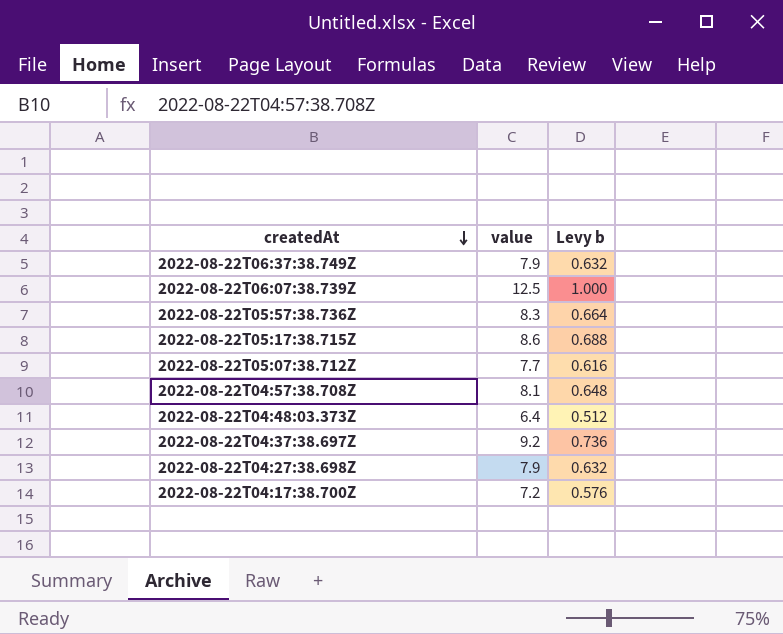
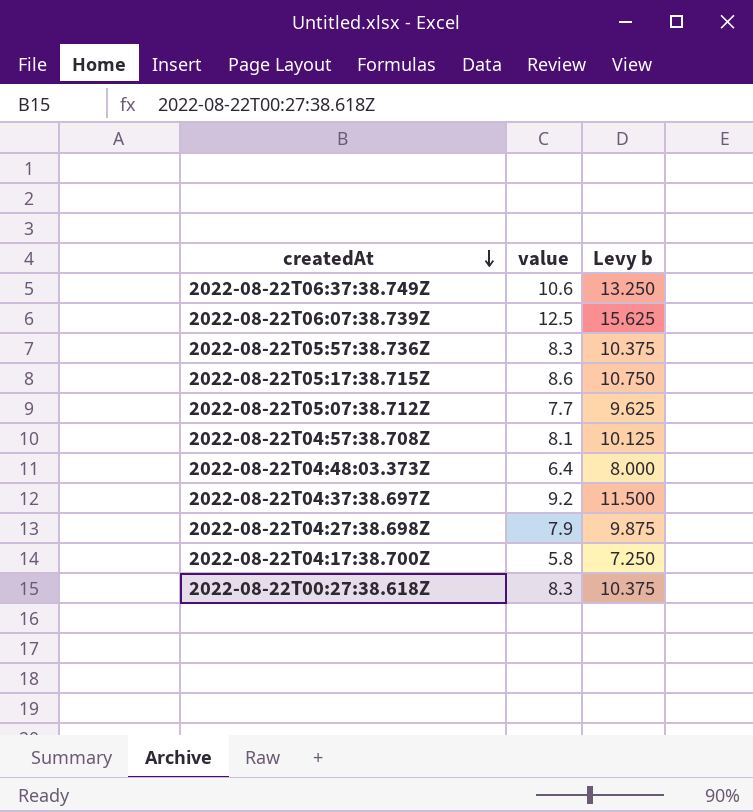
column Levy b | formula: [value] * 0.08 -> [value] * 1.25
2022-08-22T06:37:38.749Z | value: 7.9 -> 10.6
2022-08-22T04:17:38.700Z | value: 7.2 -> 5.8
row 2022-08-22T00:27:38.618Z: none -> 8.3 | 10.375

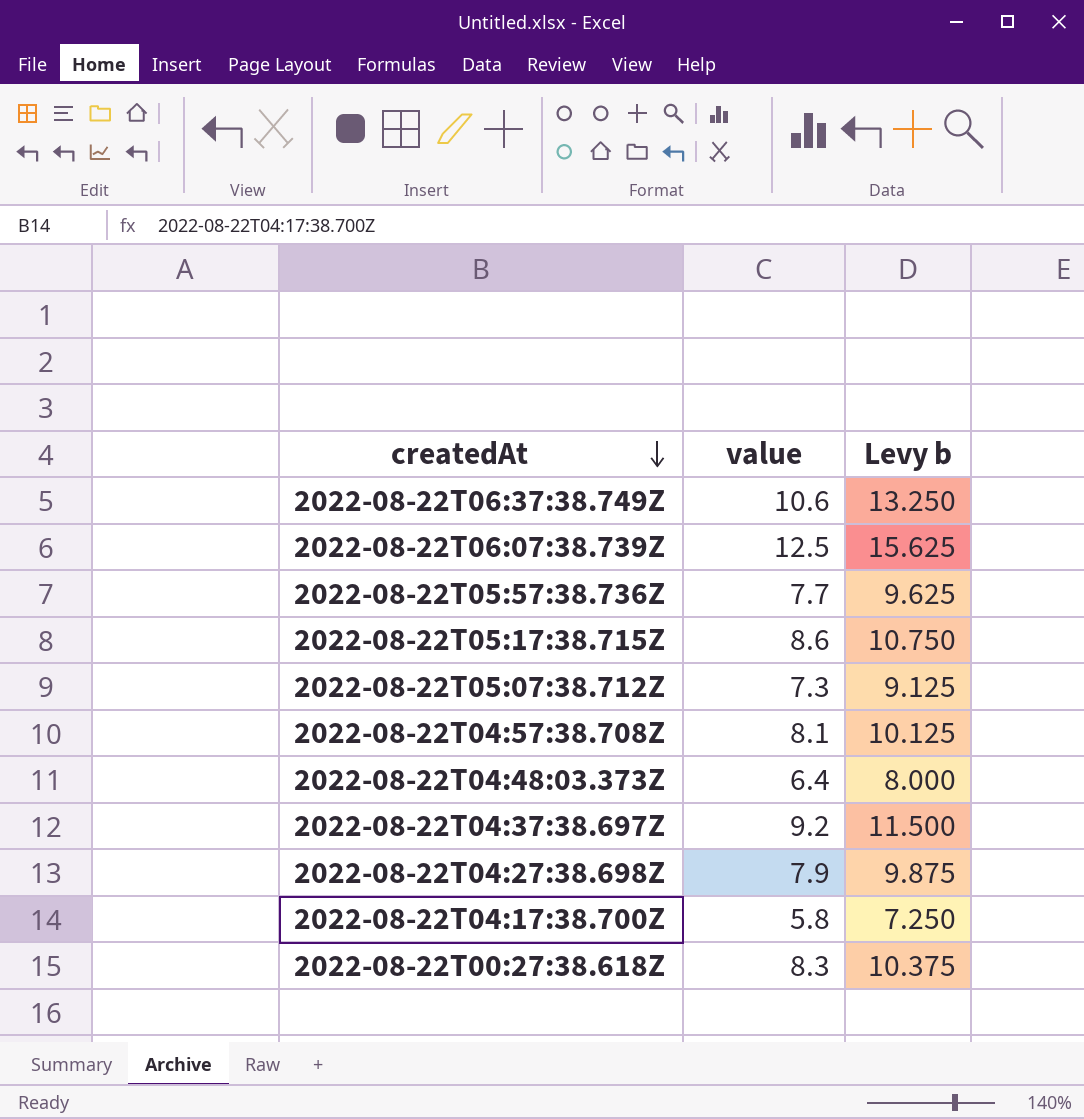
2022-08-22T05:57:38.736Z | value: 8.3 -> 7.7
2022-08-22T05:57:38.736Z | Levy b: 10.375 -> 9.625
2022-08-22T05:07:38.712Z | value: 7.7 -> 7.3
2022-08-22T05:07:38.712Z | Levy b: 9.625 -> 9.125

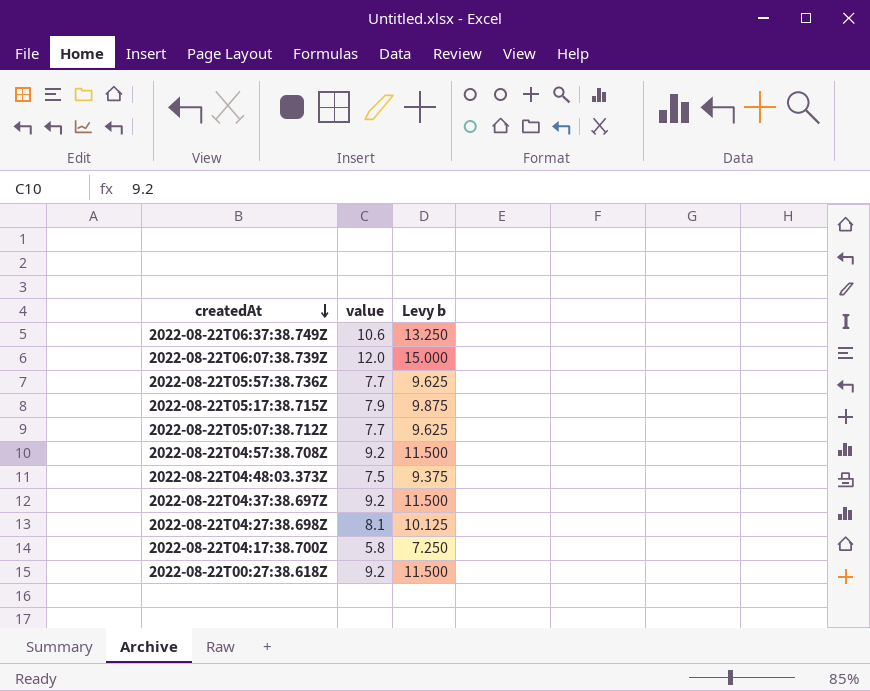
2022-08-22T06:07:38.739Z | value: 12.5 -> 12.0
2022-08-22T06:07:38.739Z | Levy b: 15.625 -> 15.000
2022-08-22T05:17:38.715Z | value: 8.6 -> 7.9
2022-08-22T05:17:38.715Z | Levy b: 10.750 -> 9.875
2022-08-22T05:07:38.712Z | value: 7.3 -> 7.7
2022-08-22T05:07:38.712Z | Levy b: 9.125 -> 9.625
2022-08-22T04:57:38.708Z | value: 8.1 -> 9.2
2022-08-22T04:57:38.708Z | Levy b: 10.125 -> 11.500
2022-08-22T04:48:03.373Z | value: 6.4 -> 7.5
2022-08-22T04:48:03.373Z | Levy b: 8.000 -> 9.375
2022-08-22T04:27:38.698Z | value: 7.9 -> 8.1
2022-08-22T04:27:38.698Z | Levy b: 9.875 -> 10.125
2022-08-22T00:27:38.618Z | value: 8.3 -> 9.2
2022-08-22T00:27:38.618Z | Levy b: 10.375 -> 11.500

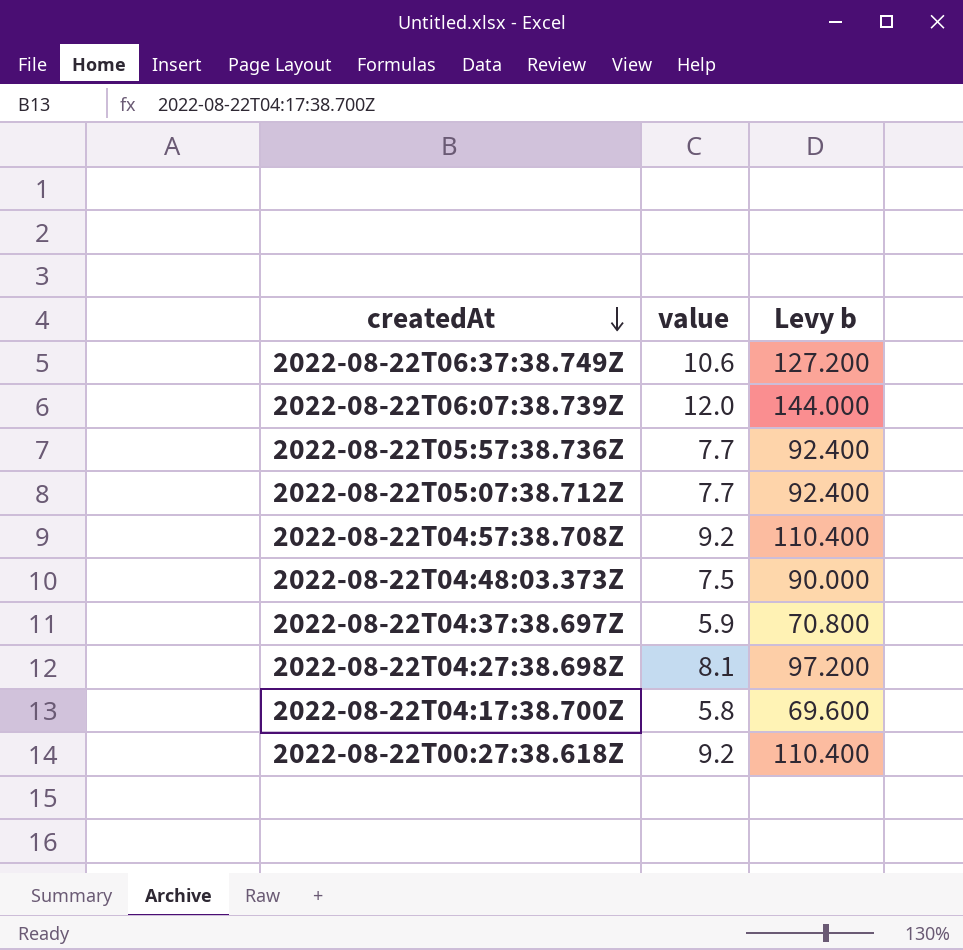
column Levy b | formula: [value] * 1.25 -> [value] * 12
row 2022-08-22T05:17:38.715Z: 7.9 | 9.875 -> none
2022-08-22T04:37:38.697Z | value: 9.2 -> 5.9

